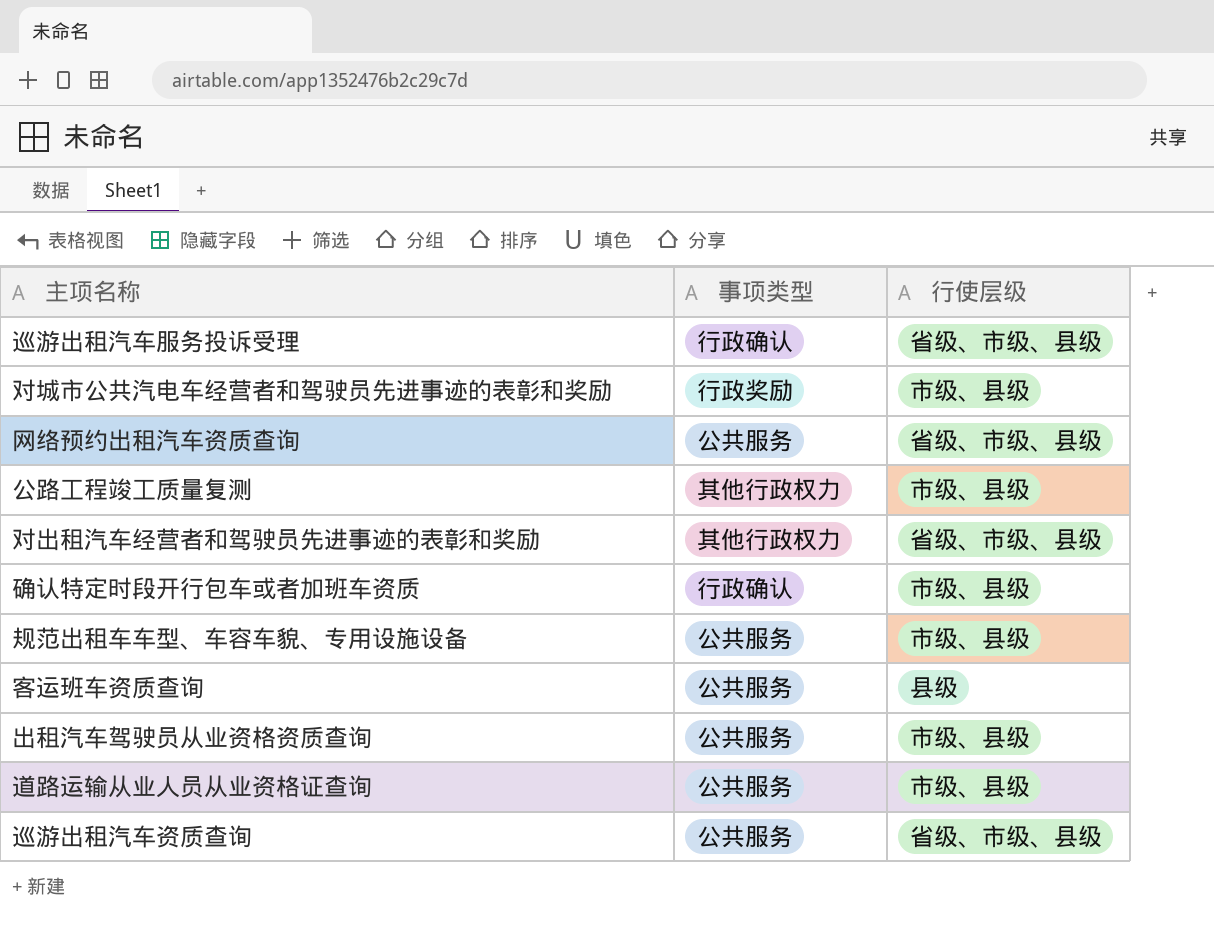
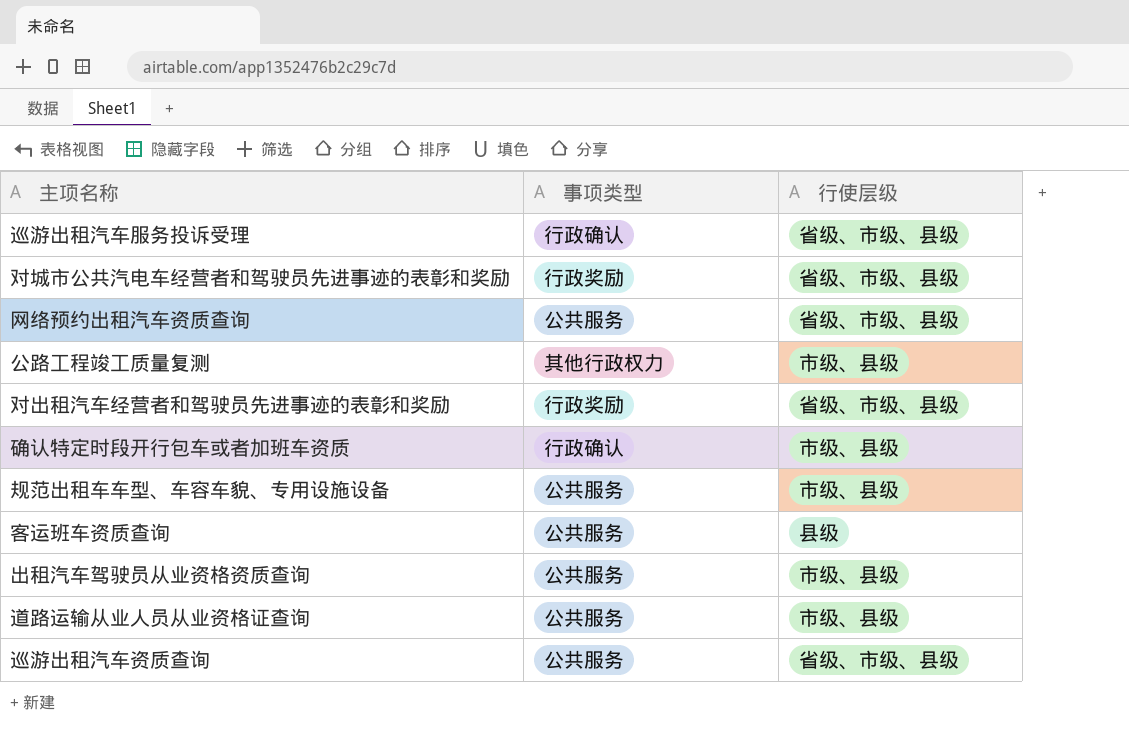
对城市公共汽电车经营者和驾驶员先进事迹的表彰和奖励 | 行使层级: 市级、县级 -> 省级、市级、县级
对出租汽车经营者和驾驶员先进事迹的表彰和奖励 | 事项类型: 其他行政权力 -> 行政奖励

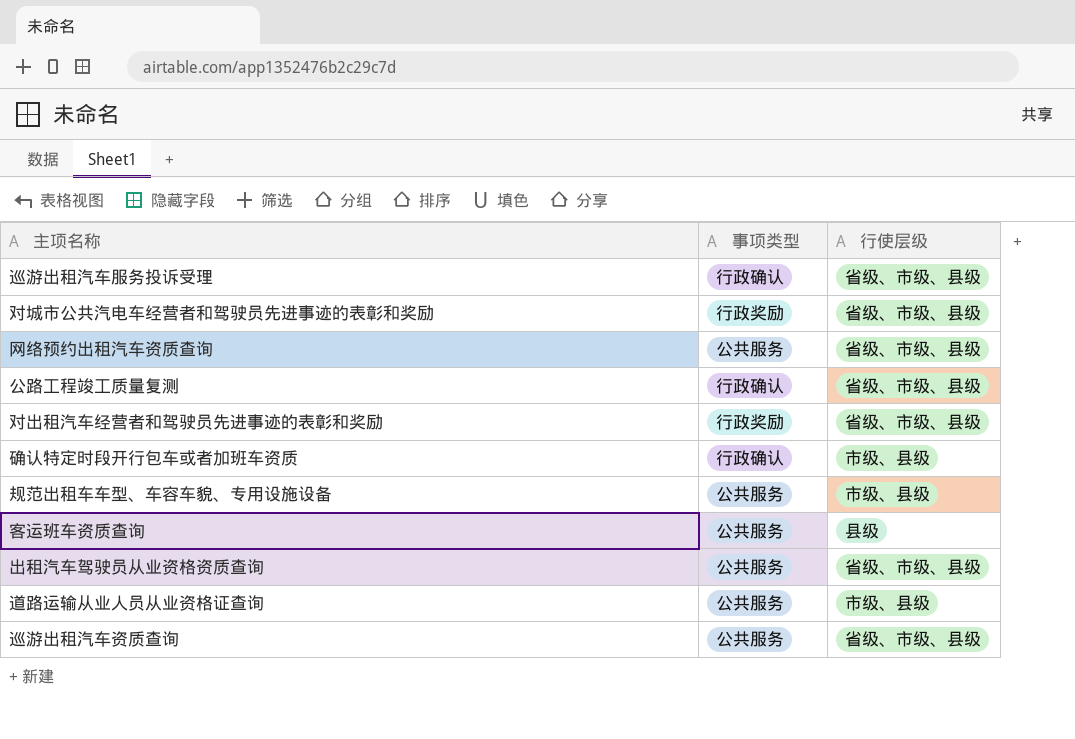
公路工程竣工质量复测 | 事项类型: 其他行政权力 -> 行政确认
公路工程竣工质量复测 | 行使层级: 市级、县级 -> 省级、市级、县级
出租汽车驾驶员从业资格资质查询 | 行使层级: 市级、县级 -> 省级、市级、县级

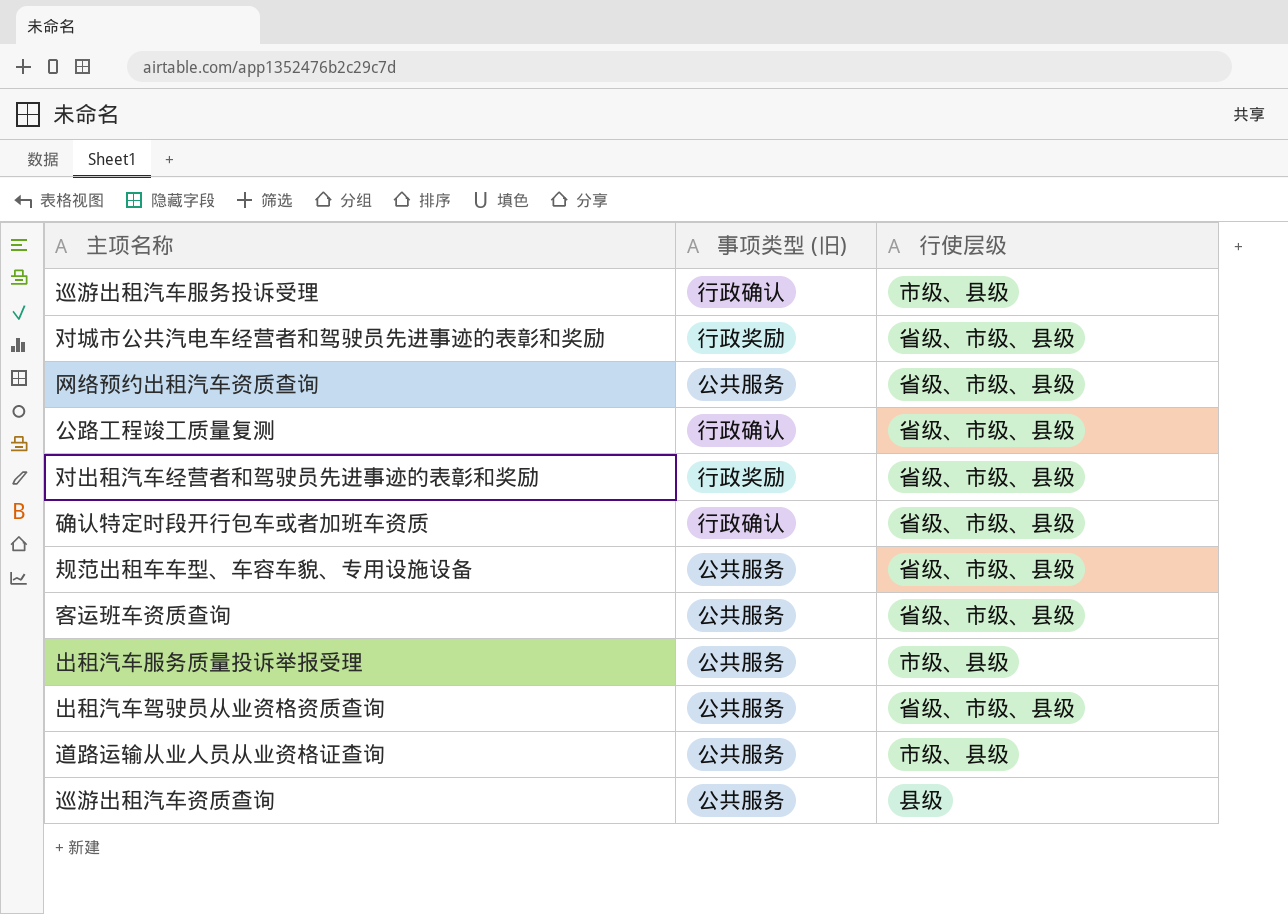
column name: 事项类型 -> 事项类型 (旧)
巡游出租汽车服务投诉受理 | 行使层级: 省级、市级、县级 -> 市级、县级
确认特定时段开行包车或者加班车资质 | 行使层级: 市级、县级 -> 省级、市级、县级
规范出租车车型、车容车貌、专用设施设备 | 行使层级: 市级、县级 -> 省级、市级、县级
客运班车资质查询 | 行使层级: 县级 -> 省级、市级、县级
row 出租汽车服务质量投诉举报受理: none -> 公共服务 | 市级、县级
巡游出租汽车资质查询 | 行使层级: 省级、市级、县级 -> 县级

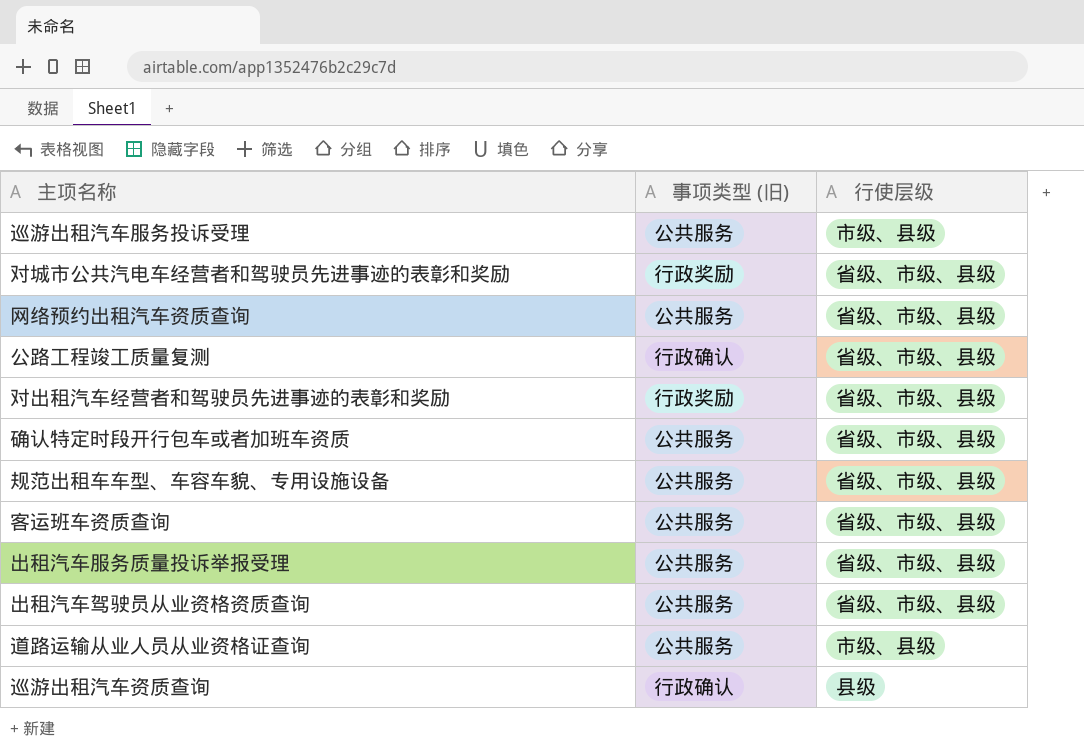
巡游出租汽车服务投诉受理 | 事项类型 (旧): 行政确认 -> 公共服务
确认特定时段开行包车或者加班车资质 | 事项类型 (旧): 行政确认 -> 公共服务
出租汽车服务质量投诉举报受理 | 行使层级: 市级、县级 -> 省级、市级、县级
巡游出租汽车资质查询 | 事项类型 (旧): 公共服务 -> 行政确认

